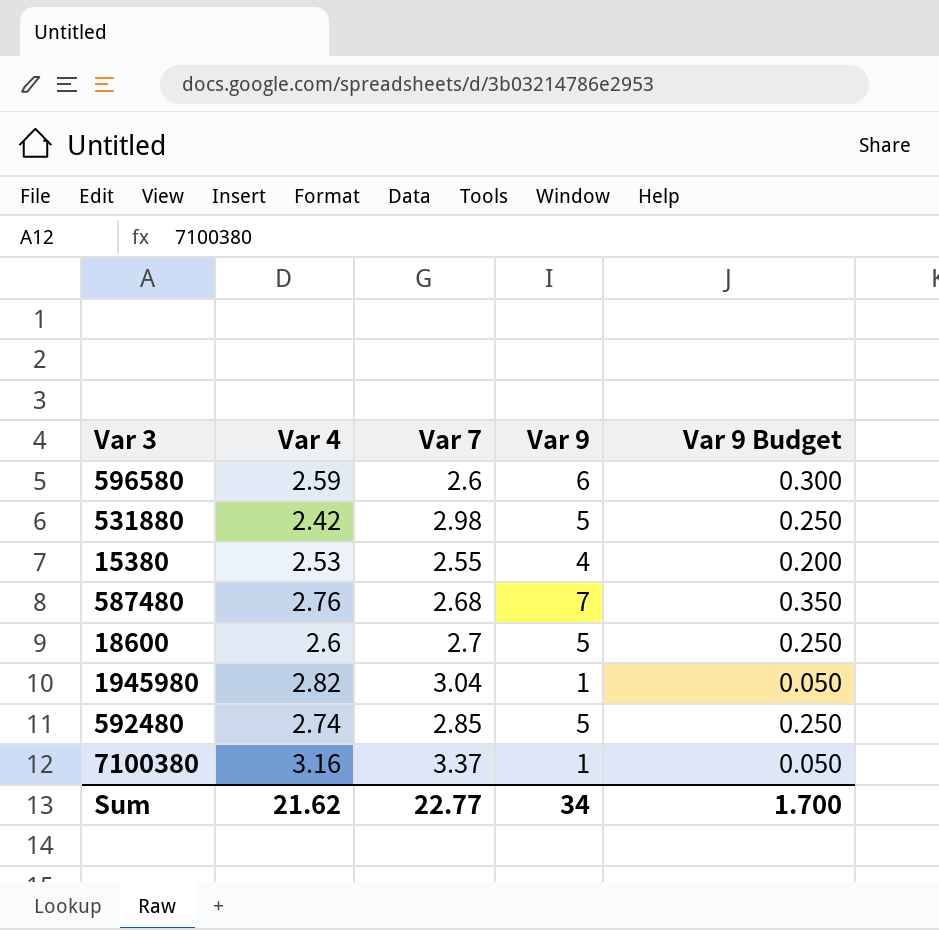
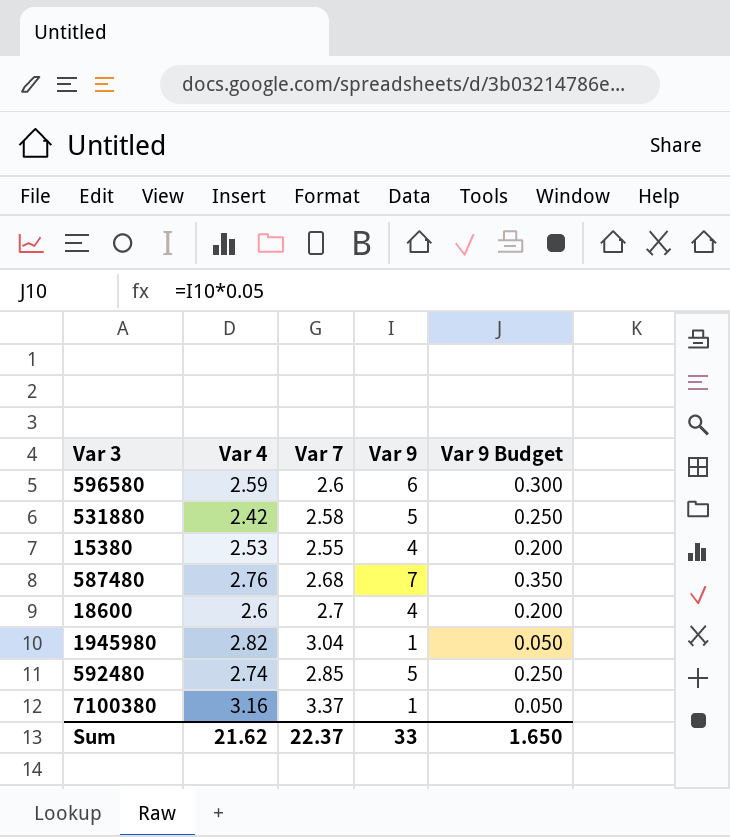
531880 | Var 7: 2.98 -> 2.58
18600 | Var 9: 5 -> 4
18600 | Var 9 Budget: 0.250 -> 0.200
Sum | Var 7: 22.77 -> 22.37
Sum | Var 9: 34 -> 33
Sum | Var 9 Budget: 1.700 -> 1.650

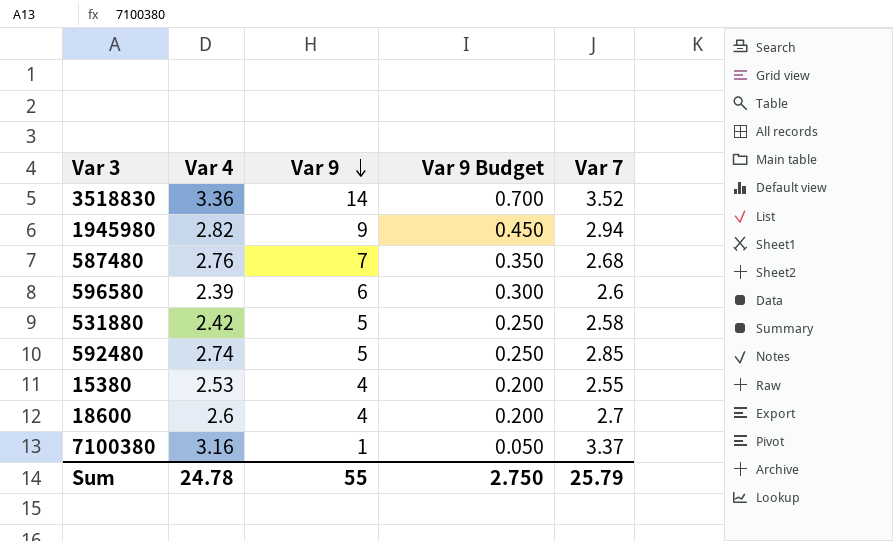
row order: none -> Var 9 descending
column Var 7 | position: 3 -> 5
row 3518830: none -> 3.36 | 14 | 0.700 | 3.52
1945980 | Var 9: 1 -> 9
1945980 | Var 9 Budget: 0.050 -> 0.450
1945980 | Var 7: 3.04 -> 2.94
596580 | Var 4: 2.59 -> 2.39
Sum | Var 4: 21.62 -> 24.78
Sum | Var 9: 33 -> 55
Sum | Var 9 Budget: 1.650 -> 2.750
Sum | Var 7: 22.37 -> 25.79

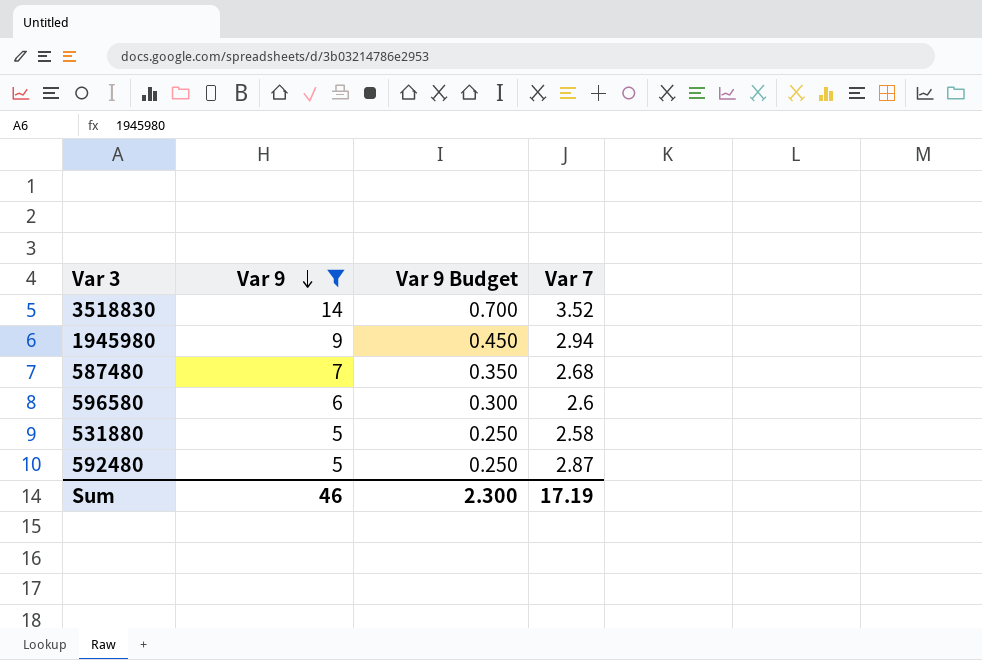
filter: none -> Var 9 >= 5
column Var 4 | position: 2 -> none
592480 | Var 7: 2.85 -> 2.87
Sum | Var 9: 55 -> 46
Sum | Var 9 Budget: 2.750 -> 2.300
Sum | Var 7: 25.79 -> 17.19

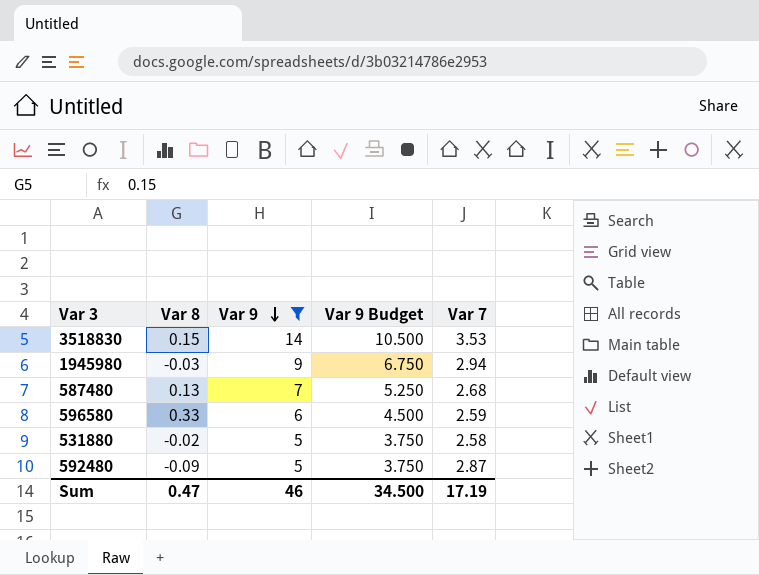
column Var 8 | position: none -> 2
column Var 9 Budget | formula: [Var 9] * 0.05 -> [Var 9] * 0.75
3518830 | Var 7: 3.52 -> 3.53
596580 | Var 7: 2.6 -> 2.59
Sum | Var 9 Budget: 2.300 -> 34.500

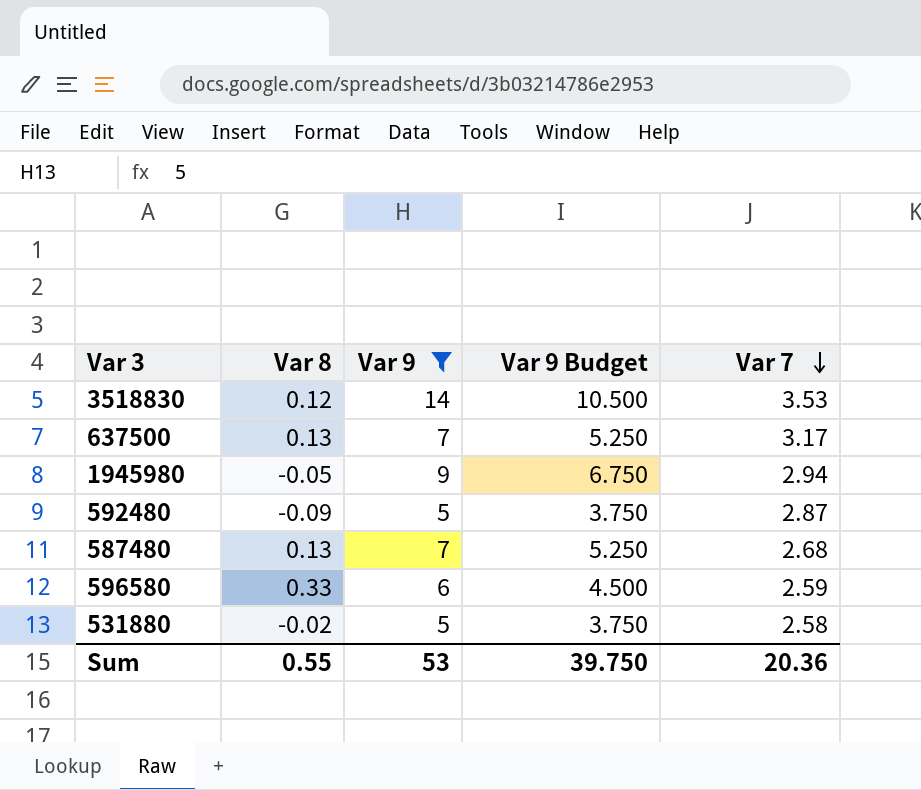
row order: Var 9 descending -> Var 7 descending
3518830 | Var 8: 0.15 -> 0.12
row 637500: none -> 0.13 | 7 | 5.250 | 3.17
1945980 | Var 8: -0.03 -> -0.05
Sum | Var 8: 0.47 -> 0.55
Sum | Var 9: 46 -> 53
Sum | Var 9 Budget: 34.500 -> 39.750
Sum | Var 7: 17.19 -> 20.36

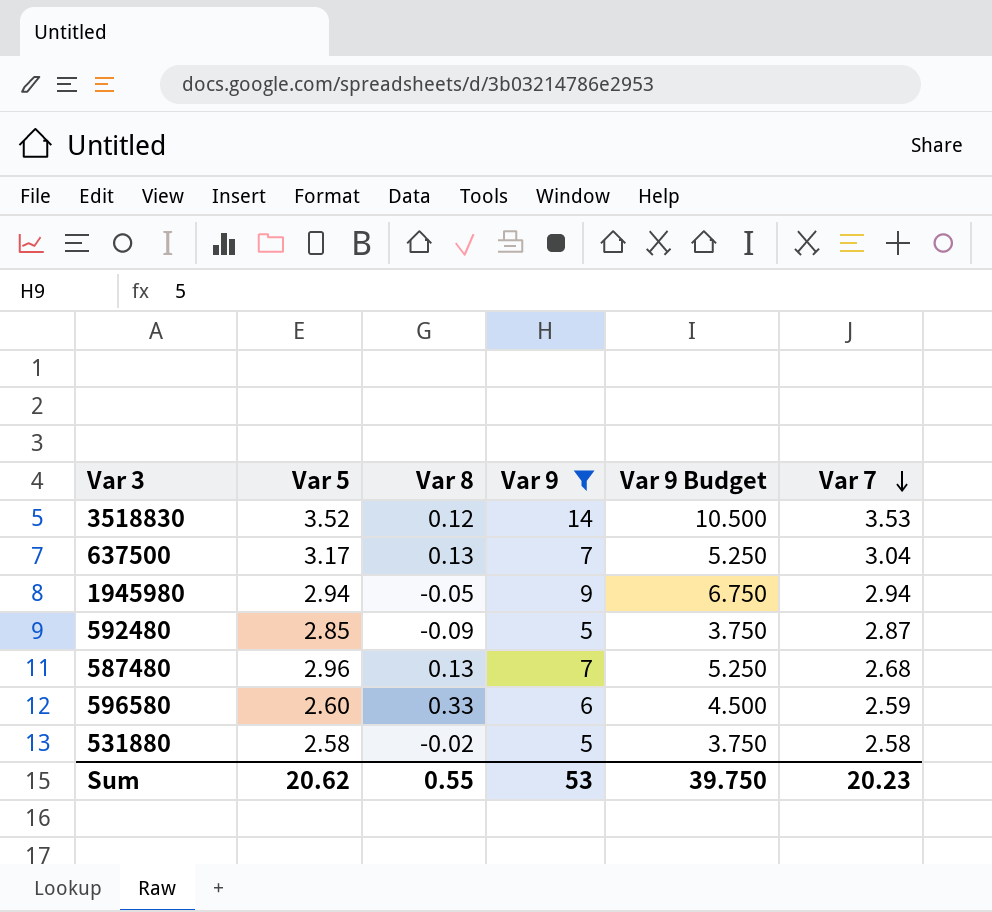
column Var 5 | position: none -> 2
637500 | Var 7: 3.17 -> 3.04
Sum | Var 7: 20.36 -> 20.23

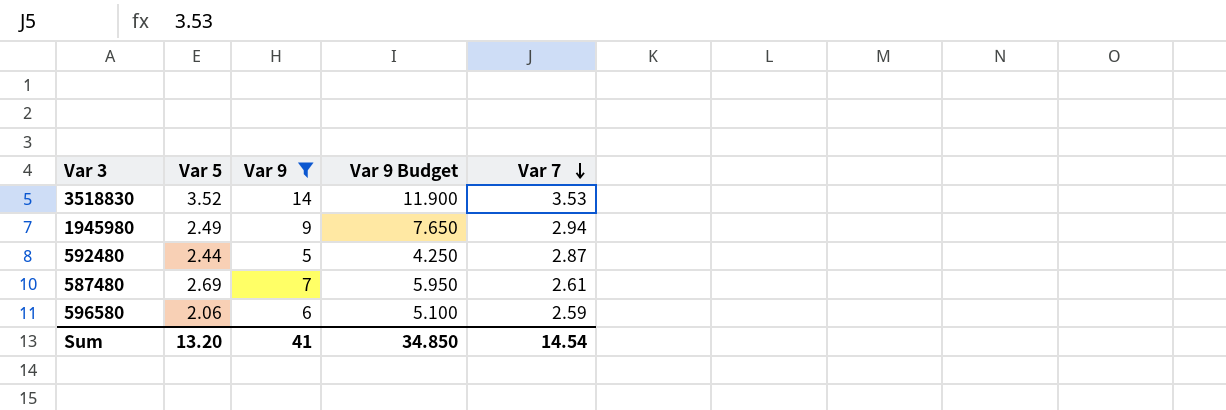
column Var 8 | position: 3 -> none
column Var 9 Budget | formula: [Var 9] * 0.75 -> [Var 9] * 0.85
row 637500: 3.17 | 0.13 | 7 | 5.250 | 3.04 -> none
row 531880: 2.58 | -0.02 | 5 | 3.750 | 2.58 -> none
1945980 | Var 5: 2.94 -> 2.49
592480 | Var 5: 2.85 -> 2.44
587480 | Var 5: 2.96 -> 2.69
587480 | Var 7: 2.68 -> 2.61
596580 | Var 5: 2.60 -> 2.06
Sum | Var 5: 20.62 -> 13.20
Sum | Var 9: 53 -> 41
Sum | Var 9 Budget: 39.750 -> 34.850
Sum | Var 7: 20.23 -> 14.54

